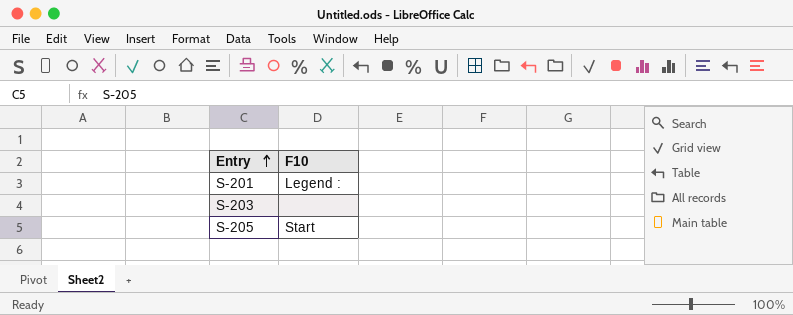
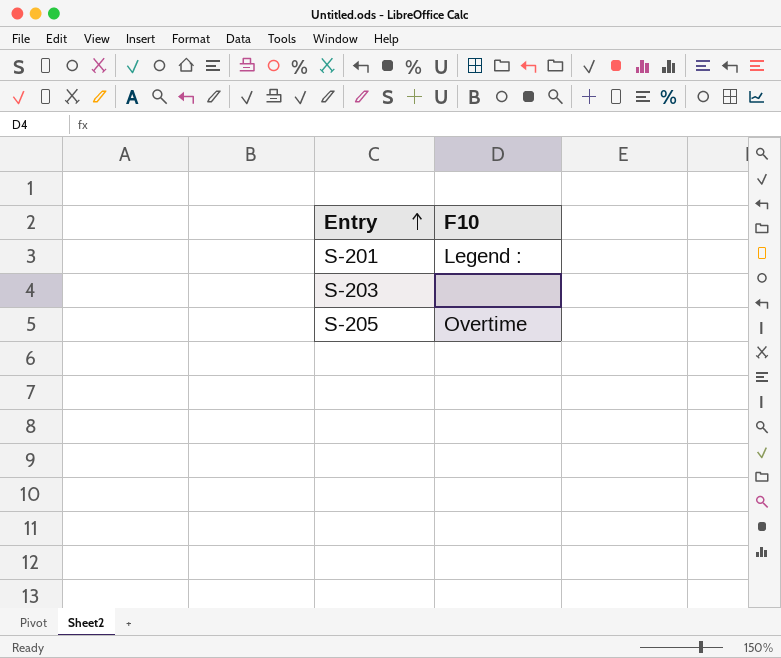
S-205 | F10: Start -> Overtime

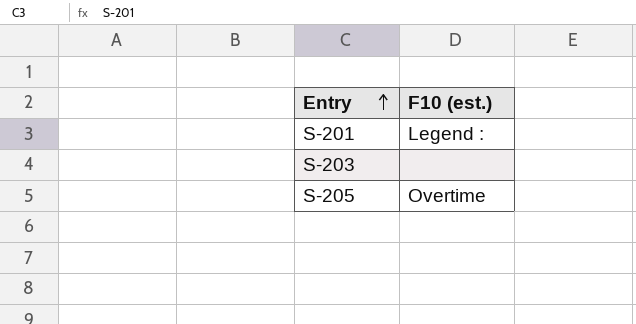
column name: F10 -> F10 (est.)

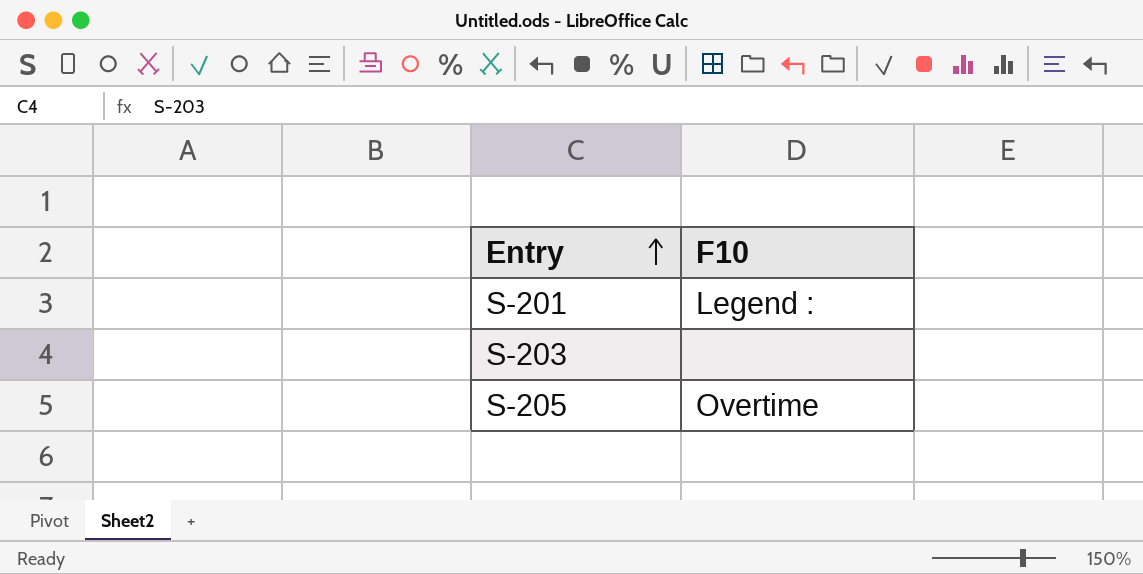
column name: F10 (est.) -> F10

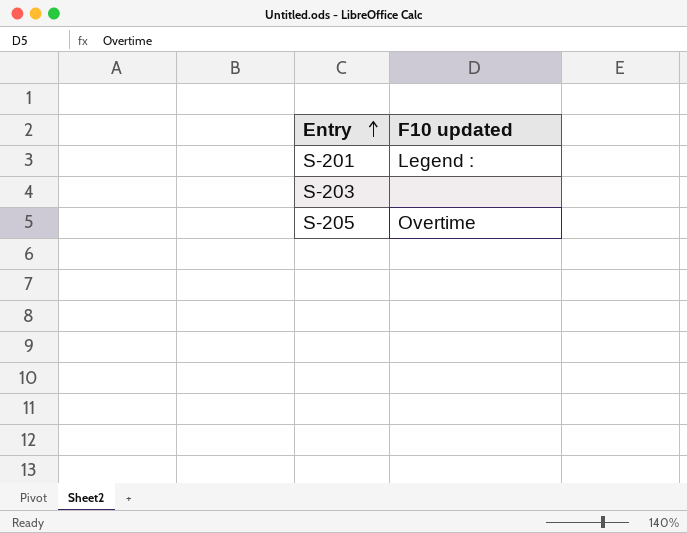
column name: F10 -> F10 updated

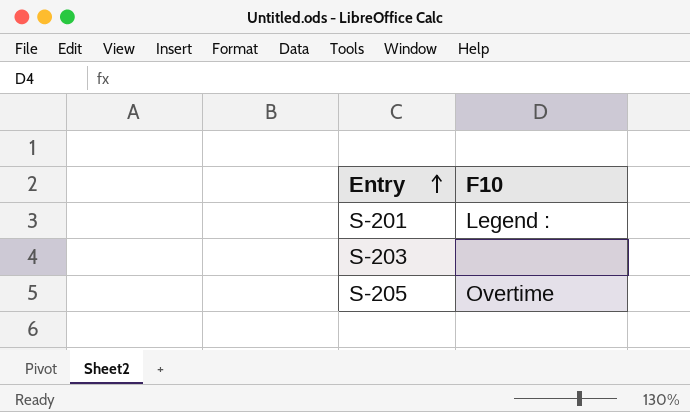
column name: F10 updated -> F10

